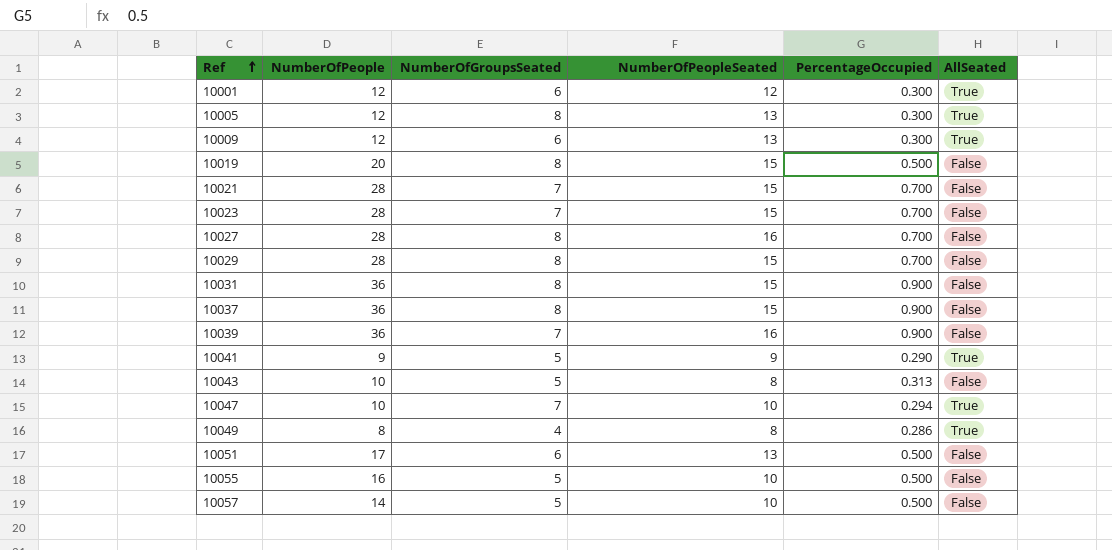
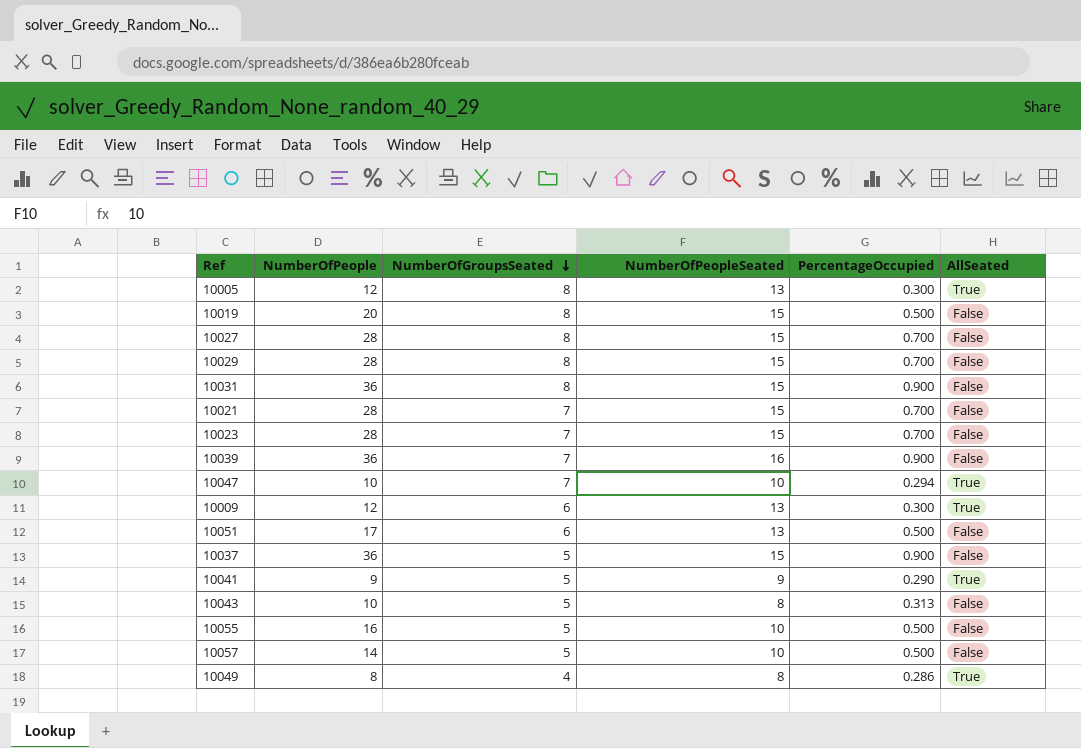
row order: Ref ascending -> NumberOfGroupsSeated descending
row 10001: 12 | 6 | 12 | 0.300 | True -> none
10027 | NumberOfPeopleSeated: 16 -> 15
10037 | NumberOfGroupsSeated: 8 -> 5

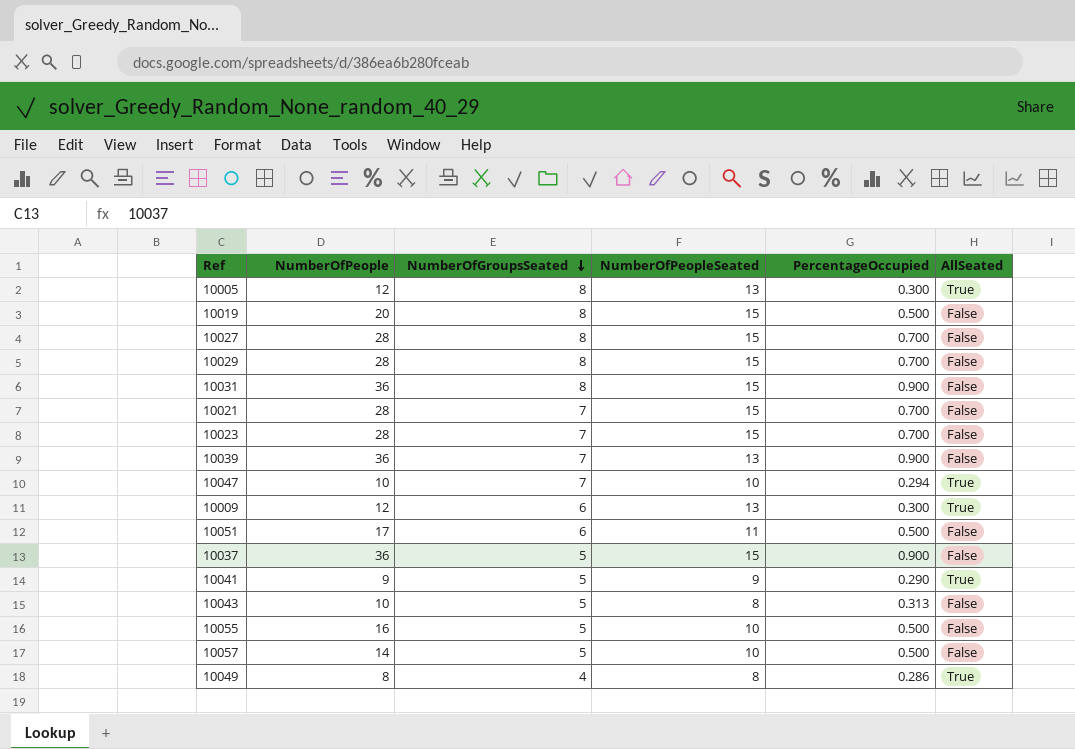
10039 | NumberOfPeopleSeated: 16 -> 13
10051 | NumberOfPeopleSeated: 13 -> 11

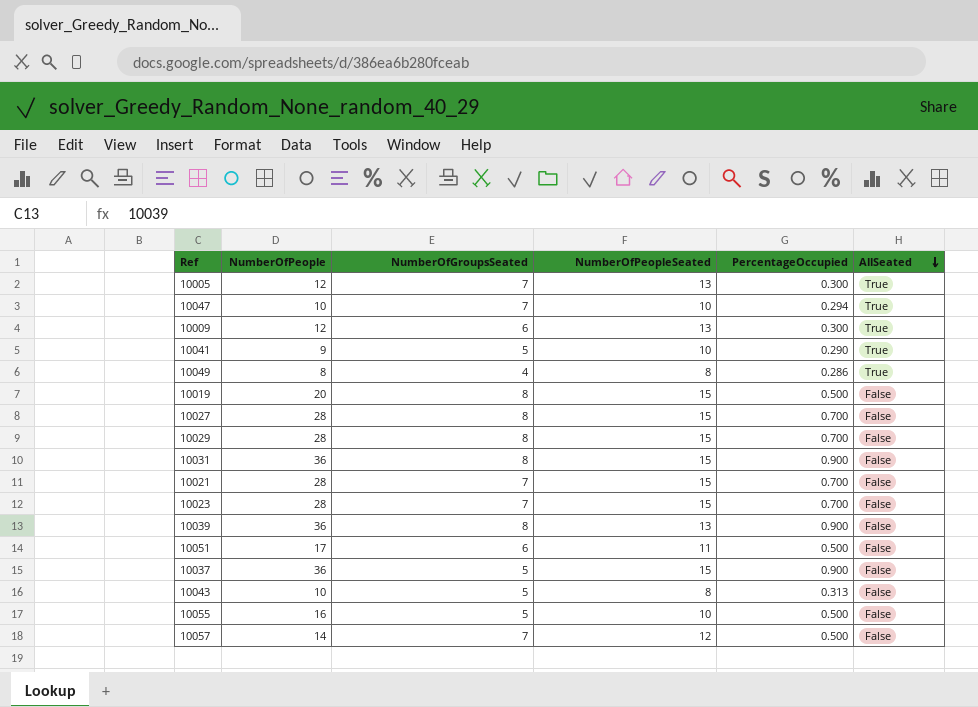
row order: NumberOfGroupsSeated descending -> AllSeated descending
10005 | NumberOfGroupsSeated: 8 -> 7
10041 | NumberOfPeopleSeated: 9 -> 10
10039 | NumberOfGroupsSeated: 7 -> 8
10057 | NumberOfGroupsSeated: 5 -> 7
10057 | NumberOfPeopleSeated: 10 -> 12

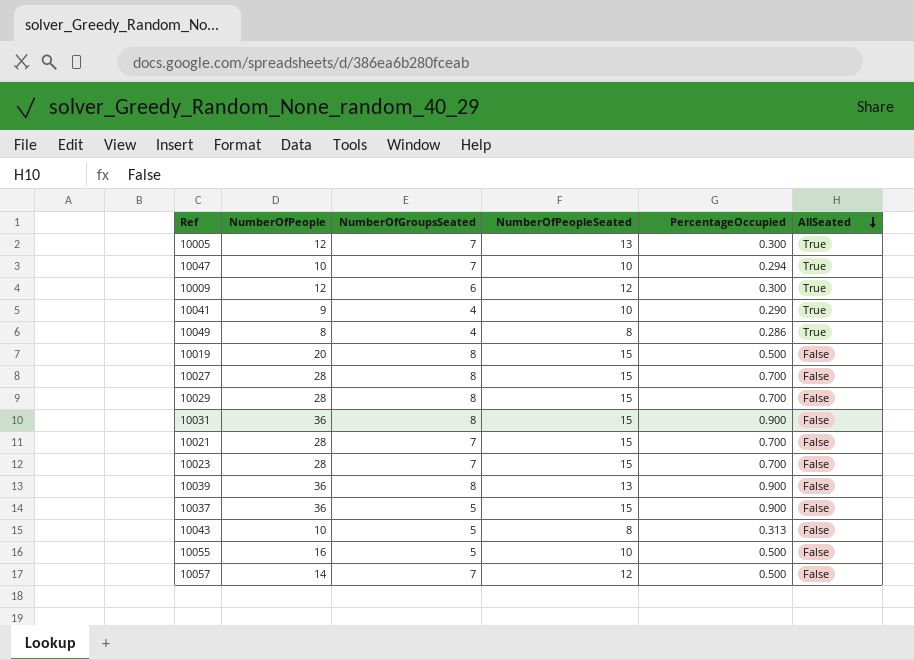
row 10051: 17 | 6 | 11 | 0.500 | False -> none
10009 | NumberOfPeopleSeated: 13 -> 12
10041 | NumberOfGroupsSeated: 5 -> 4

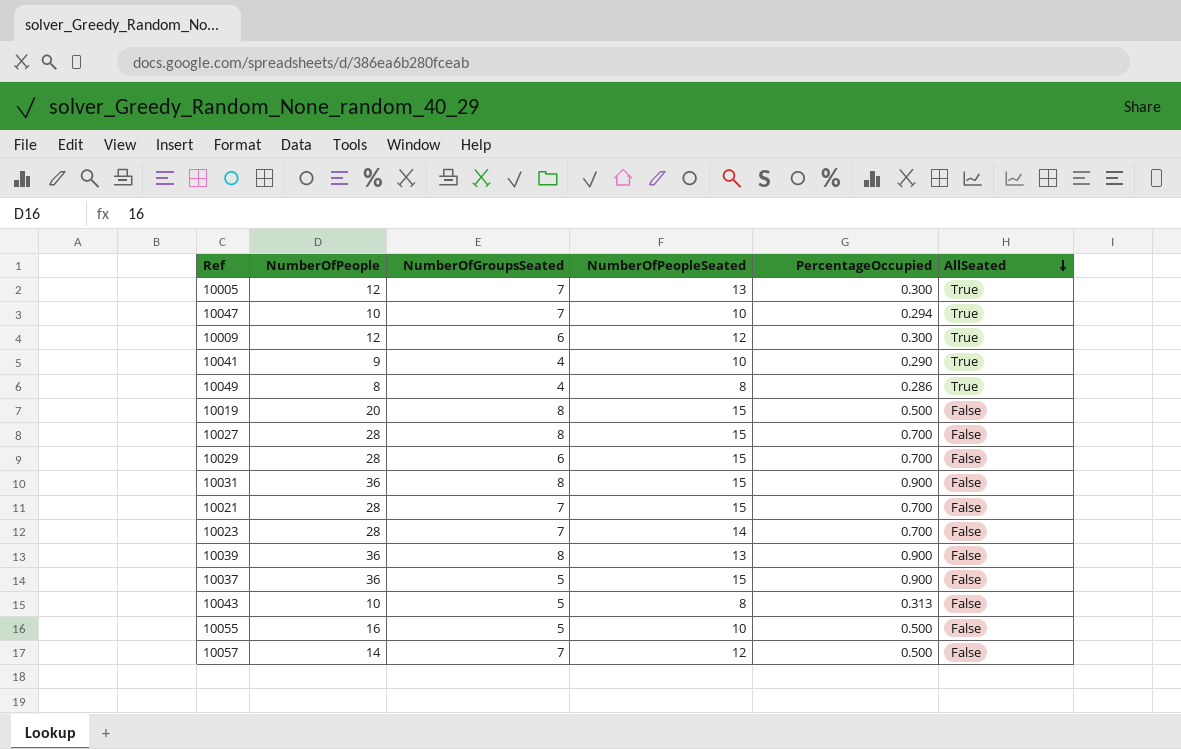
10029 | NumberOfGroupsSeated: 8 -> 6
10023 | NumberOfPeopleSeated: 15 -> 14

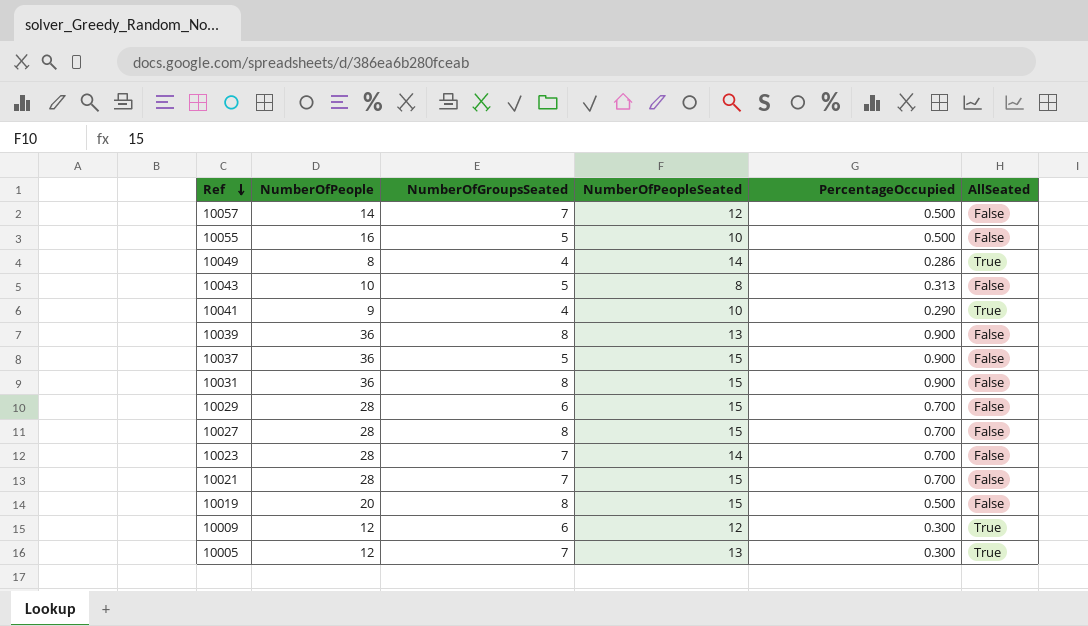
row order: AllSeated descending -> Ref descending
row 10047: 10 | 7 | 10 | 0.294 | True -> none
10049 | NumberOfPeopleSeated: 8 -> 14

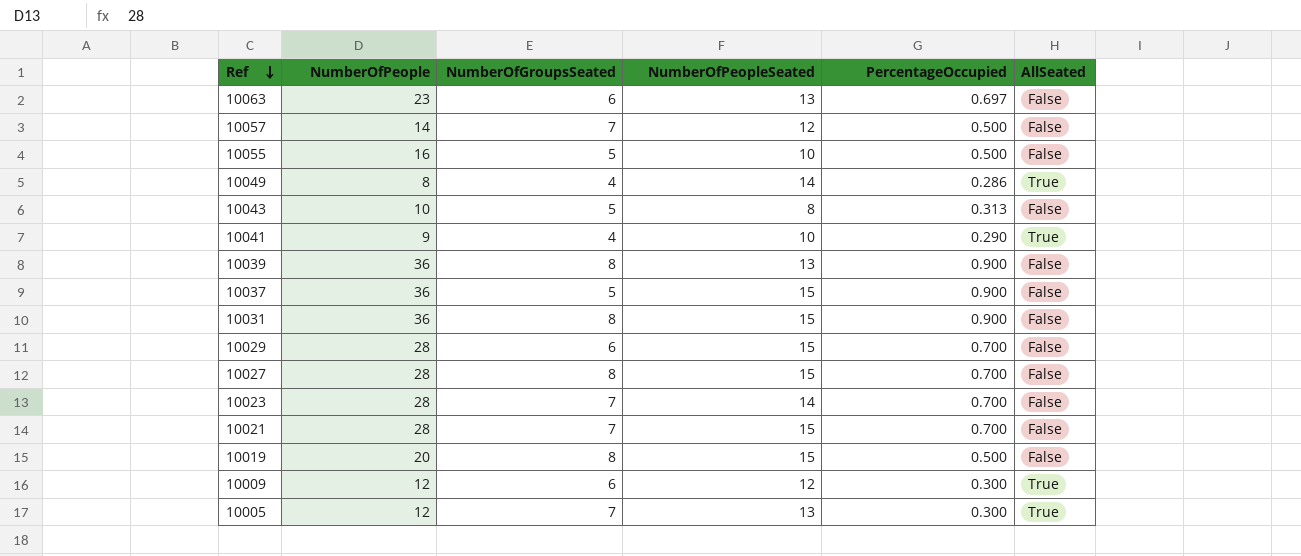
row 10063: none -> 23 | 6 | 13 | 0.697 | False

